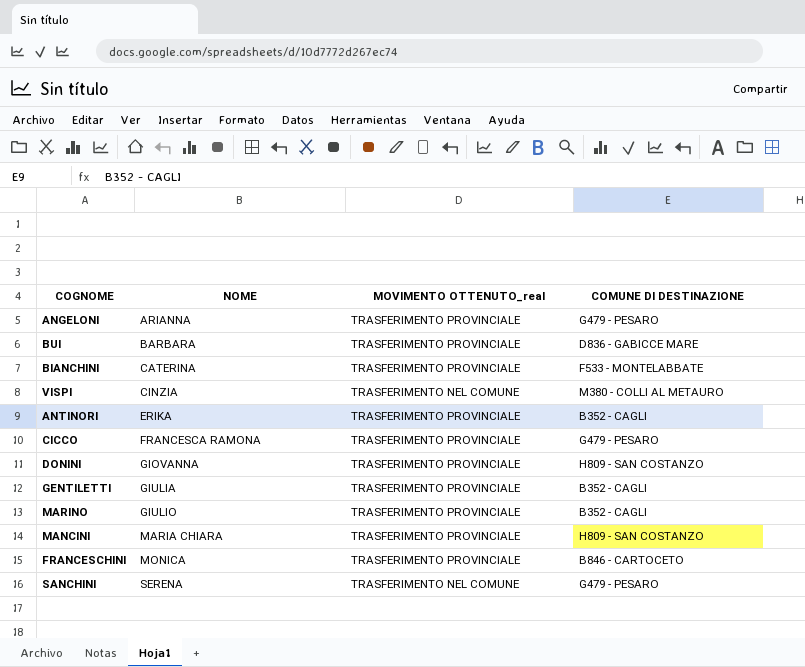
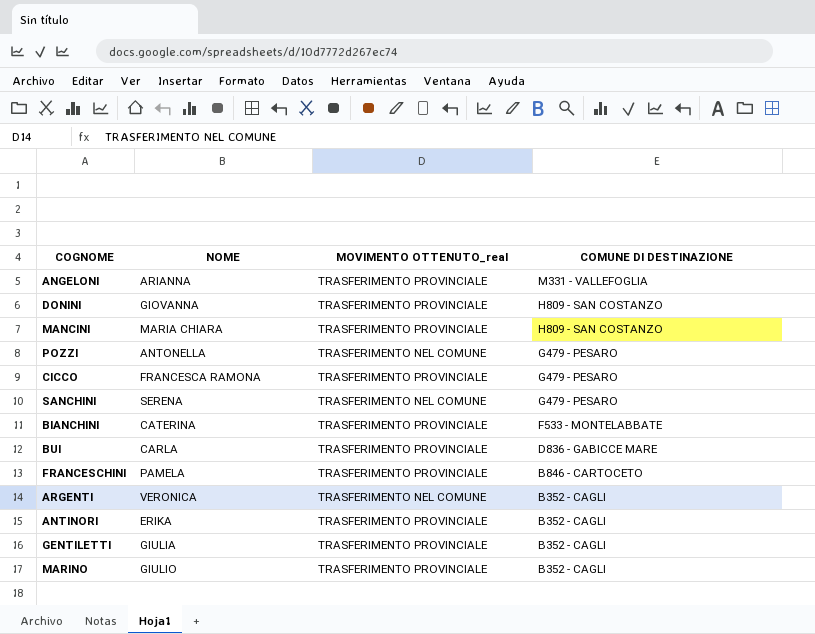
row order: NOME ascending -> COMUNE DI DESTINAZIONE descending
row VISPI: CINZIA | TRASFERIMENTO NEL COMUNE | M380 - COLLI AL METAURO -> none
ANGELONI | COMUNE DI DESTINAZIONE: G479 - PESARO -> M331 - VALLEFOGLIA
row POZZI: none -> ANTONELLA | TRASFERIMENTO NEL COMUNE | G479 - PESARO
BUI | NOME: BARBARA -> CARLA
FRANCESCHINI | NOME: MONICA -> PAMELA
row ARGENTI: none -> VERONICA | TRASFERIMENTO NEL COMUNE | B352 - CAGLI

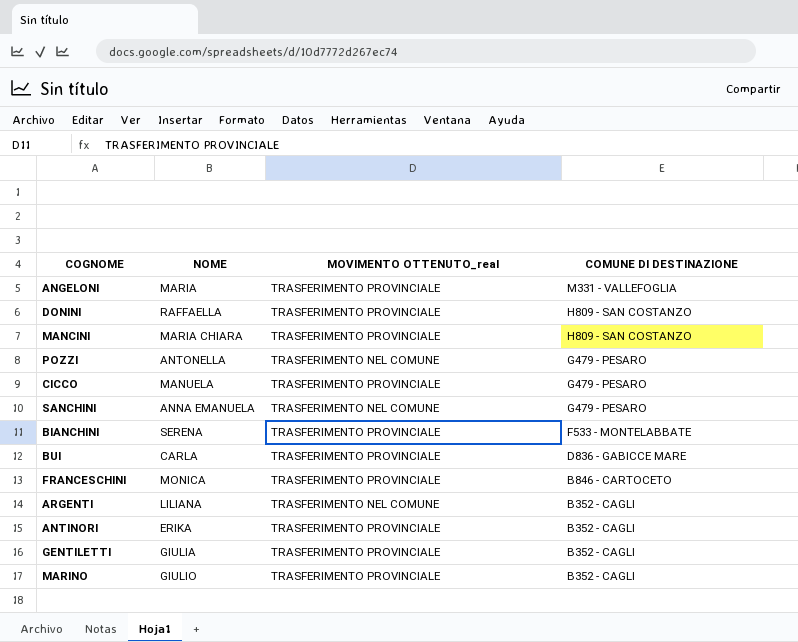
ANGELONI | NOME: ARIANNA -> MARIA
DONINI | NOME: GIOVANNA -> RAFFAELLA
CICCO | NOME: FRANCESCA RAMONA -> MANUELA
SANCHINI | NOME: SERENA -> ANNA EMANUELA
BIANCHINI | NOME: CATERINA -> SERENA
FRANCESCHINI | NOME: PAMELA -> MONICA
ARGENTI | NOME: VERONICA -> LILIANA

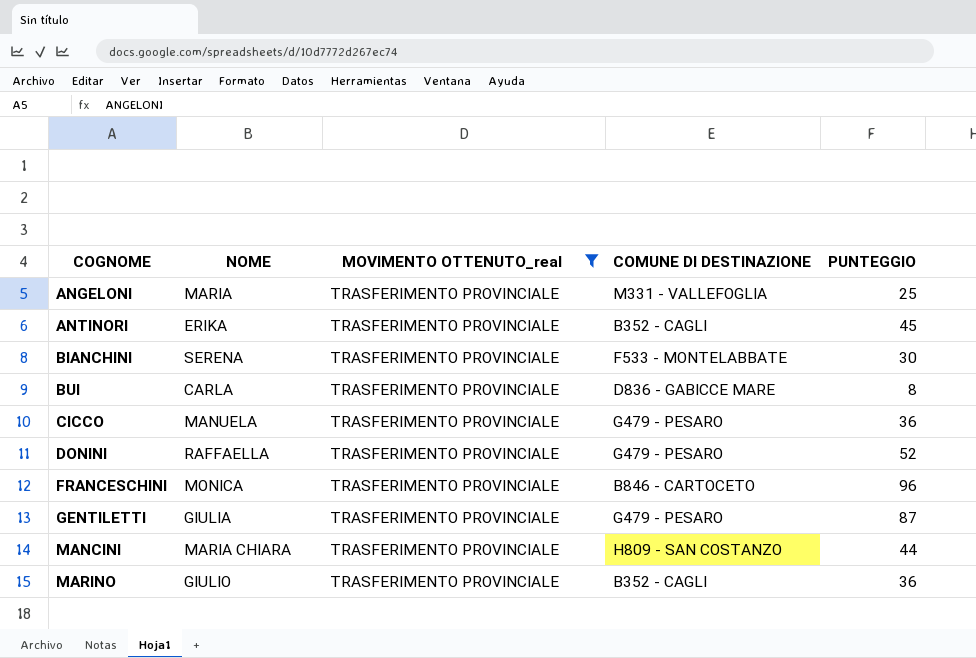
filter: none -> MOVIMENTO OTTENUTO_real = TRASFERIMENTO PROVINCIALE
row order: COMUNE DI DESTINAZIONE descending -> COGNOME ascending
column PUNTEGGIO | position: none -> 5
DONINI | COMUNE DI DESTINAZIONE: H809 - SAN COSTANZO -> G479 - PESARO
GENTILETTI | COMUNE DI DESTINAZIONE: B352 - CAGLI -> G479 - PESARO

